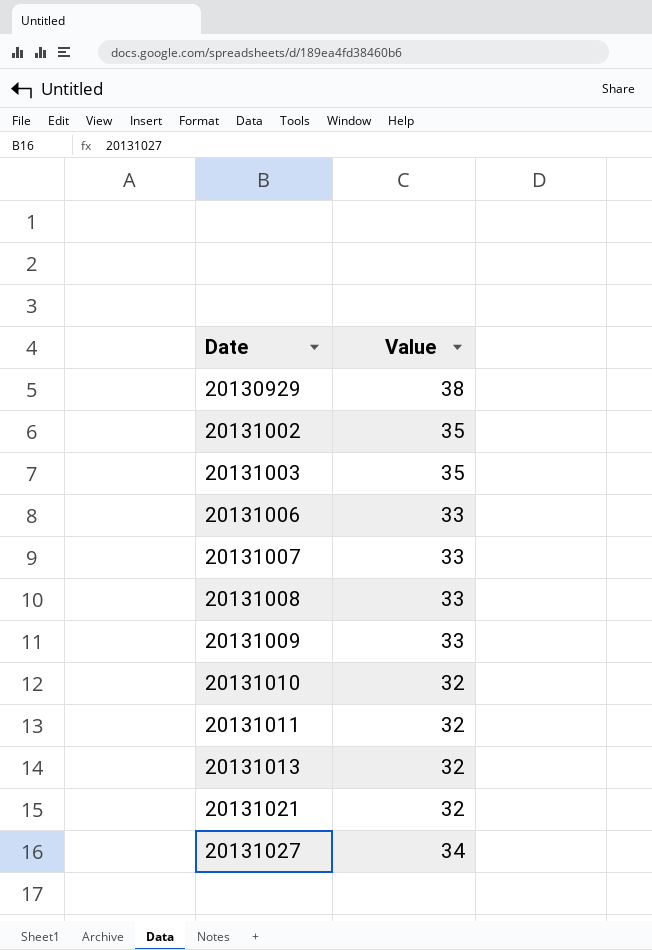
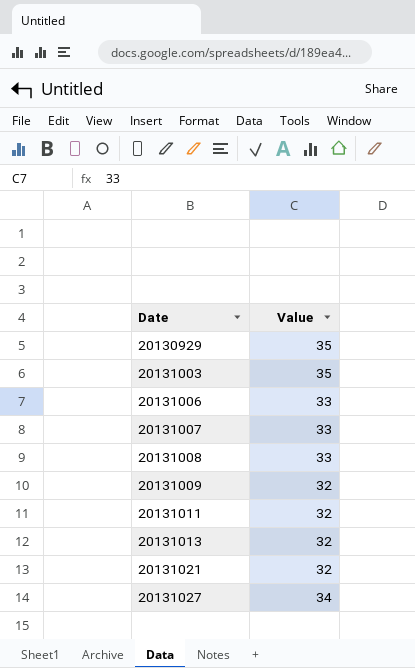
row 20131002: 35 -> none
row 20131010: 32 -> none
20130929 | Value: 38 -> 35
20131009 | Value: 33 -> 32

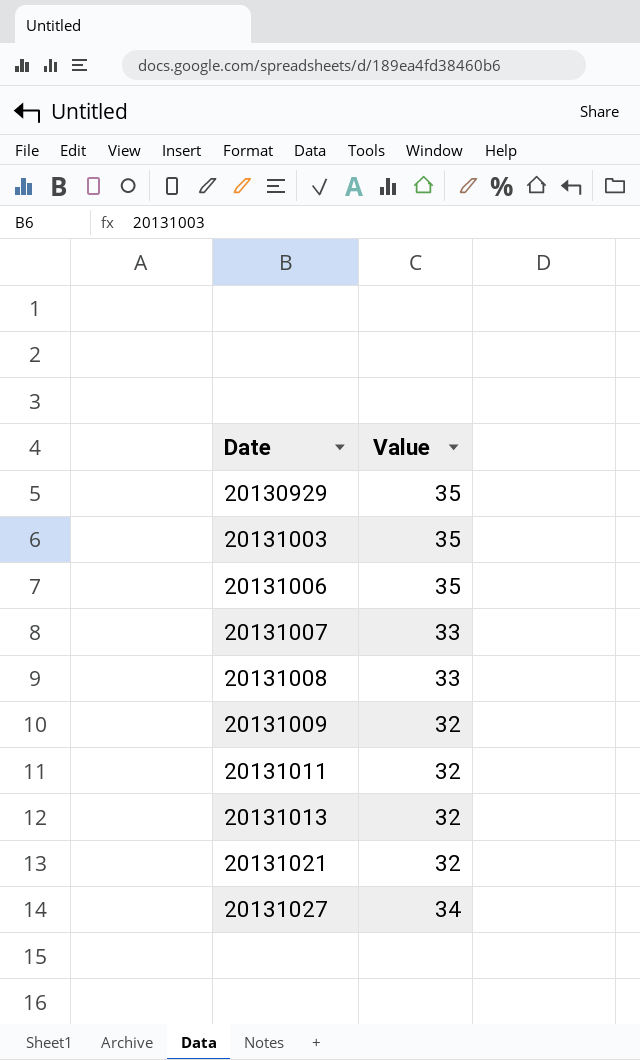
20131006 | Value: 33 -> 35

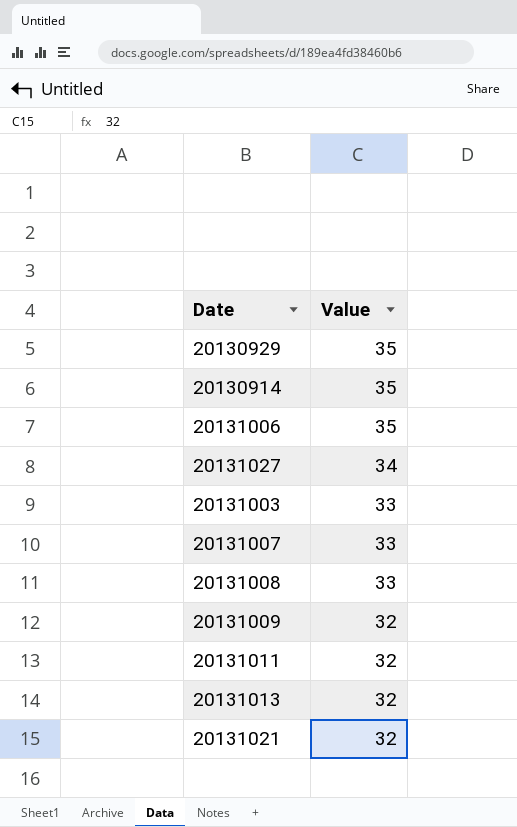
row order: Date ascending -> Value descending
row 20130914: none -> 35
20131003 | Value: 35 -> 33

